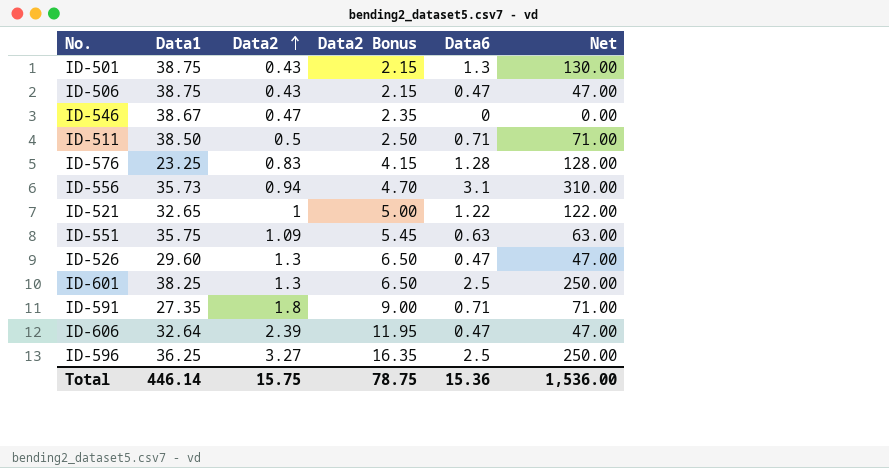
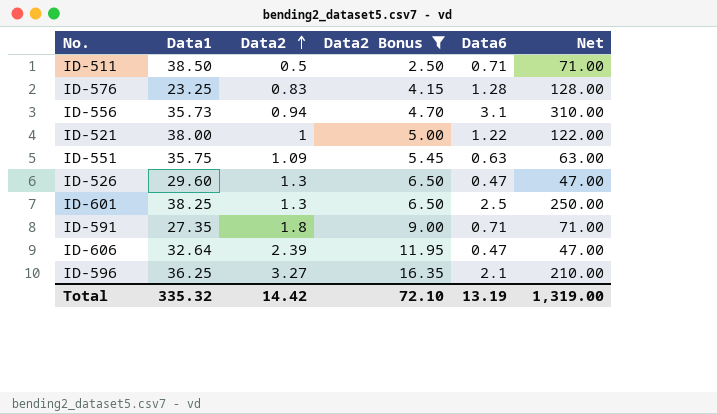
filter: none -> Data2 Bonus >= 2.50
ID-521 | Data1: 32.65 -> 38.00
ID-596 | Data6: 2.5 -> 2.1
ID-596 | Net: 250.00 -> 210.00
Total | Data1: 446.14 -> 335.32
Total | Data2: 15.75 -> 14.42
Total | Data2 Bonus: 78.75 -> 72.10
Total | Data6: 15.36 -> 13.19
Total | Net: 1,536.00 -> 1,319.00

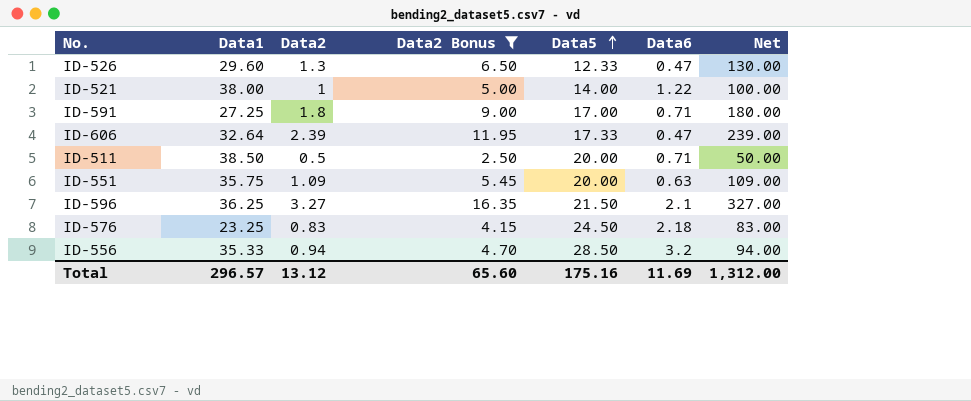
row order: Data2 ascending -> Data5 ascending
column Data5 | position: none -> 5
column Net | formula: [Data6] * 100 -> [Data2] * 100
row ID-601: 38.25 | 1.3 | 6.50 | 2.5 | 250.00 -> none
ID-591 | Data1: 27.35 -> 27.25
ID-576 | Data6: 1.28 -> 2.18
ID-556 | Data1: 35.73 -> 35.33
ID-556 | Data6: 3.1 -> 3.2
Total | Data1: 335.32 -> 296.57
Total | Data2: 14.42 -> 13.12
Total | Data2 Bonus: 72.10 -> 65.60
Total | Data6: 13.19 -> 11.69
Total | Net: 1,319.00 -> 1,312.00

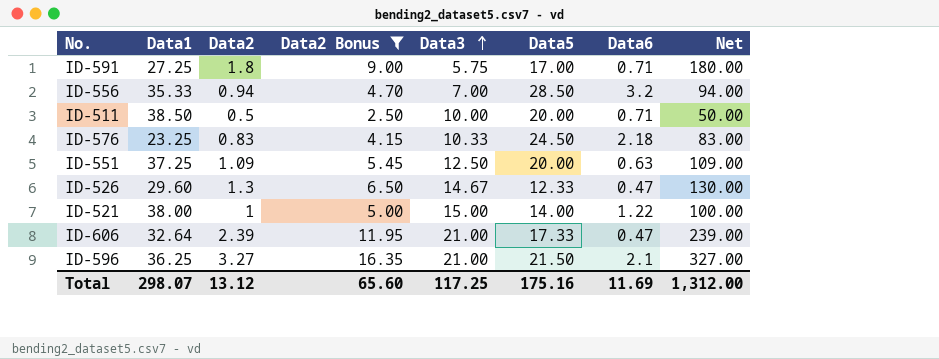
row order: Data5 ascending -> Data3 ascending
column Data3 | position: none -> 5
ID-551 | Data1: 35.75 -> 37.25
Total | Data1: 296.57 -> 298.07

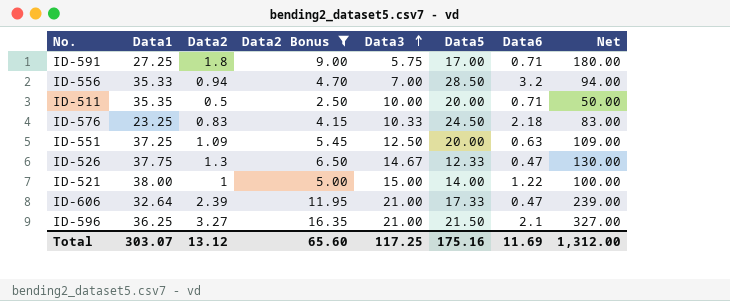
ID-511 | Data1: 38.50 -> 35.35
ID-526 | Data1: 29.60 -> 37.75
Total | Data1: 298.07 -> 303.07

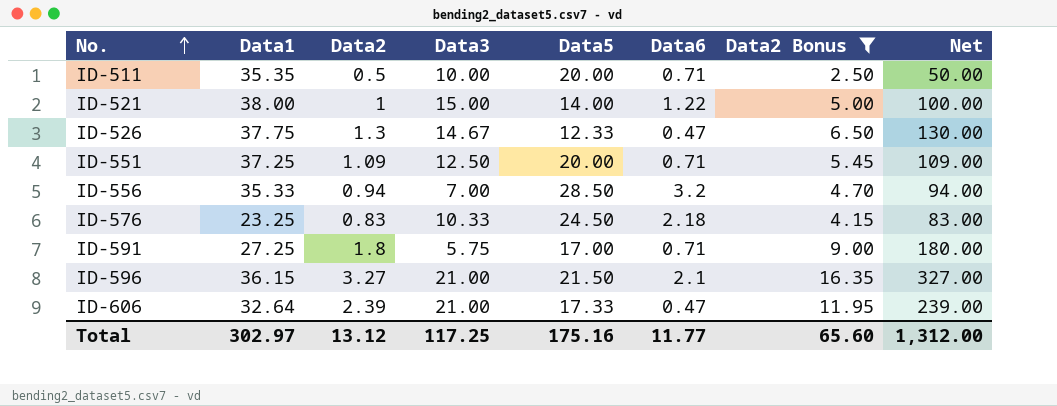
row order: Data3 ascending -> No. ascending
column Data2 Bonus | position: 4 -> 7
ID-551 | Data6: 0.63 -> 0.71
ID-596 | Data1: 36.25 -> 36.15
Total | Data1: 303.07 -> 302.97
Total | Data6: 11.69 -> 11.77

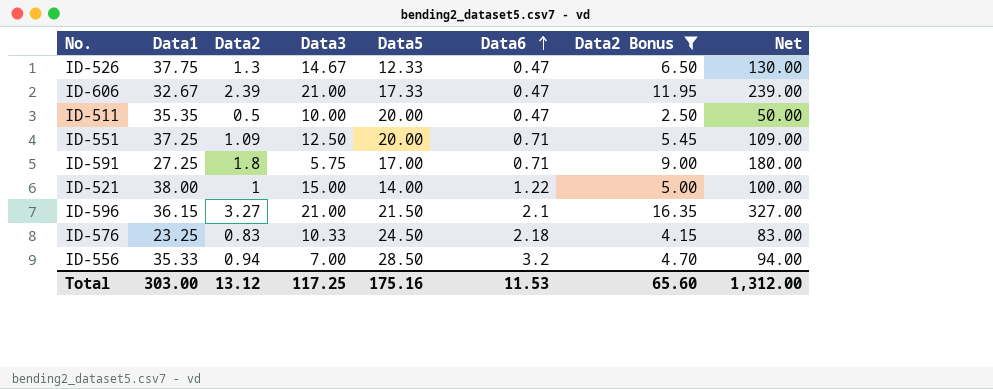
row order: No. ascending -> Data6 ascending
ID-606 | Data1: 32.64 -> 32.67
ID-511 | Data6: 0.71 -> 0.47
Total | Data1: 302.97 -> 303.00
Total | Data6: 11.77 -> 11.53

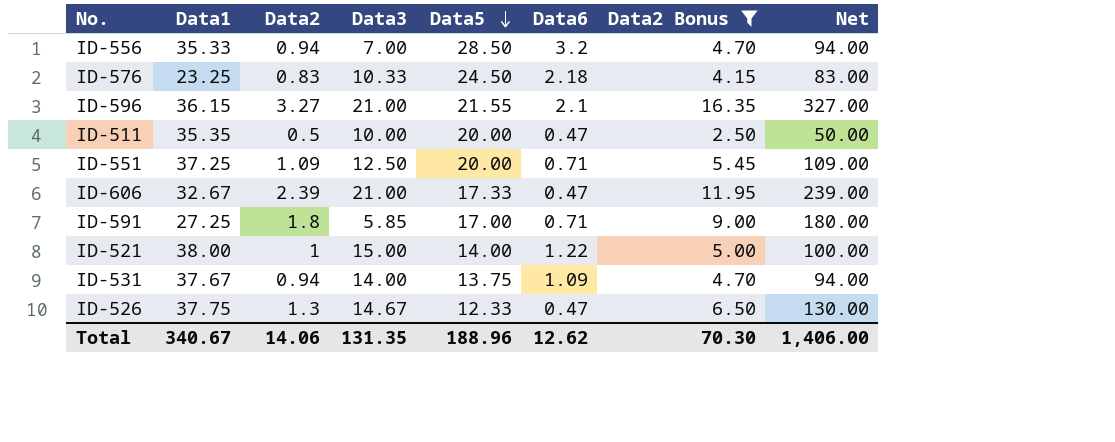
row order: Data6 ascending -> Data5 descending
ID-596 | Data5: 21.50 -> 21.55
ID-591 | Data3: 5.75 -> 5.85
row ID-531: none -> 37.67 | 0.94 | 14.00 | 13.75 | 1.09 | 4.70 | 94.00
Total | Data1: 303.00 -> 340.67
Total | Data2: 13.12 -> 14.06
Total | Data3: 117.25 -> 131.35
Total | Data5: 175.16 -> 188.96
Total | Data6: 11.53 -> 12.62
Total | Data2 Bonus: 65.60 -> 70.30
Total | Net: 1,312.00 -> 1,406.00

